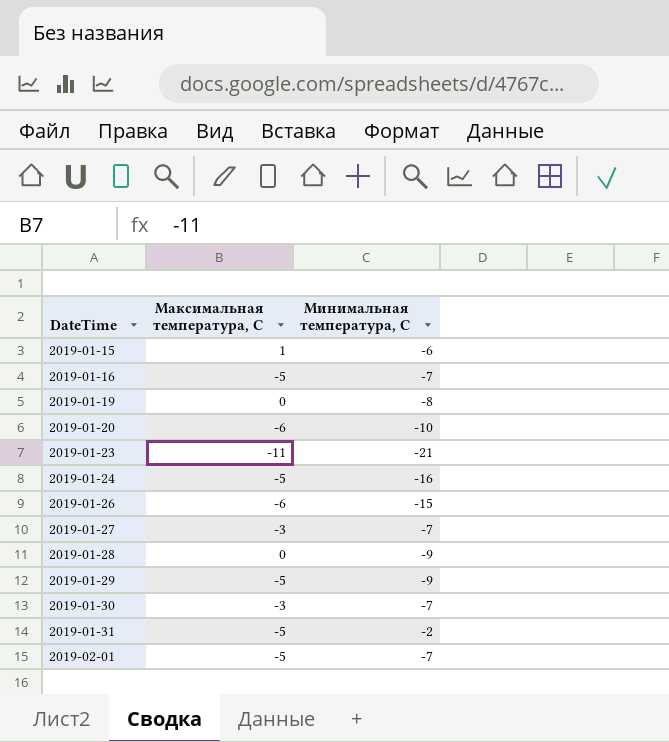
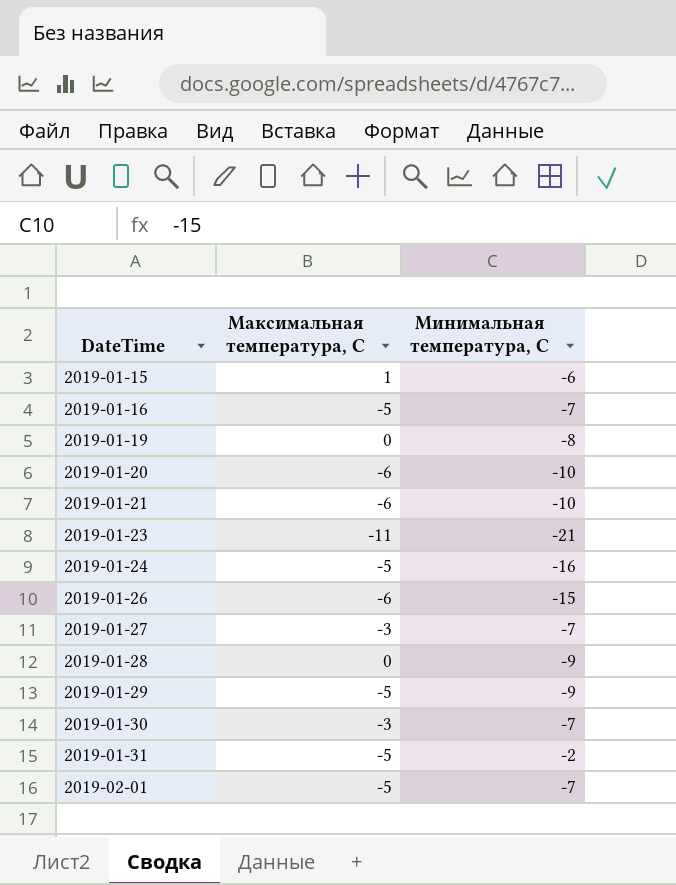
row 2019-01-21: none -> -6 | -10

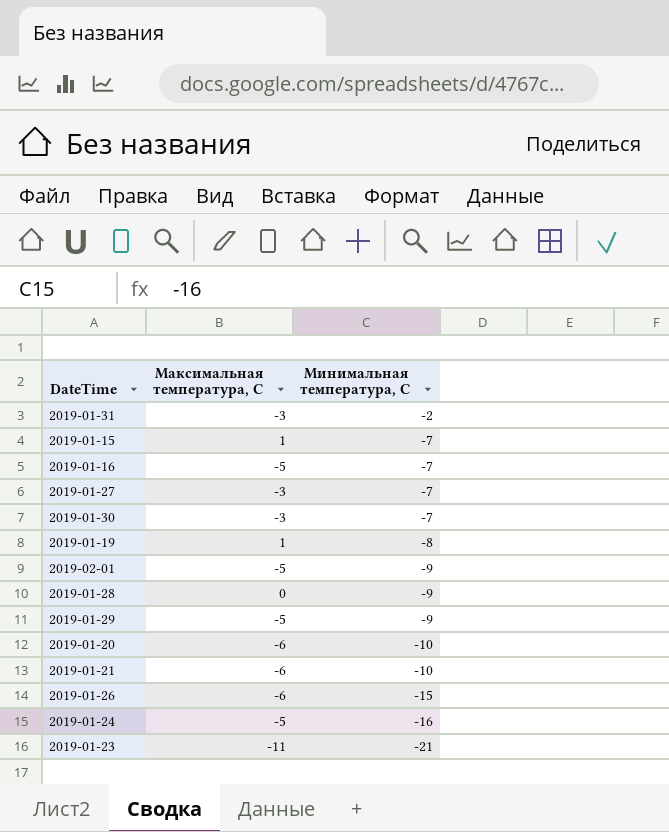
row order: DateTime ascending -> Минимальная температура, С descending
2019-01-31 | Максимальная температура, С: -5 -> -3
2019-01-15 | Минимальная температура, С: -6 -> -7
2019-01-19 | Максимальная температура, С: 0 -> 1
2019-02-01 | Минимальная температура, С: -7 -> -9

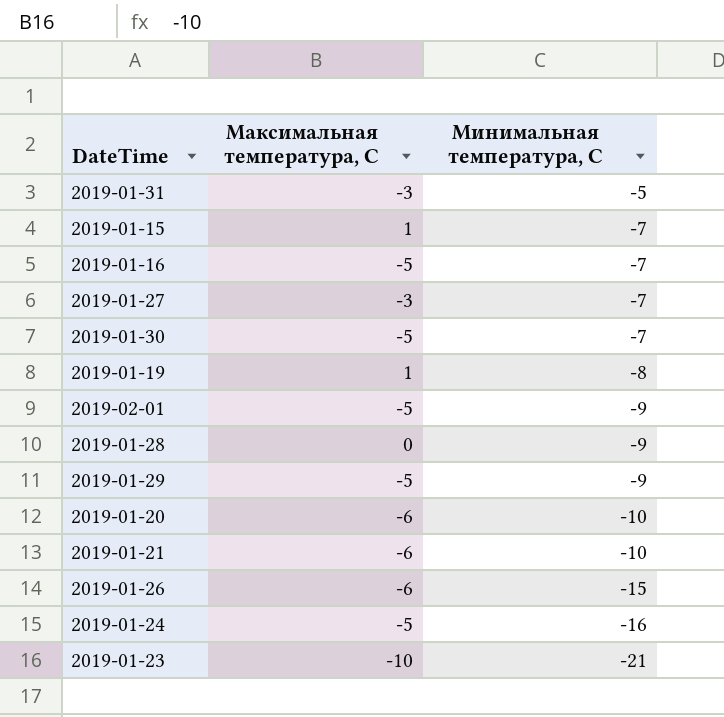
2019-01-31 | Минимальная температура, С: -2 -> -5
2019-01-30 | Максимальная температура, С: -3 -> -5
2019-01-23 | Максимальная температура, С: -11 -> -10

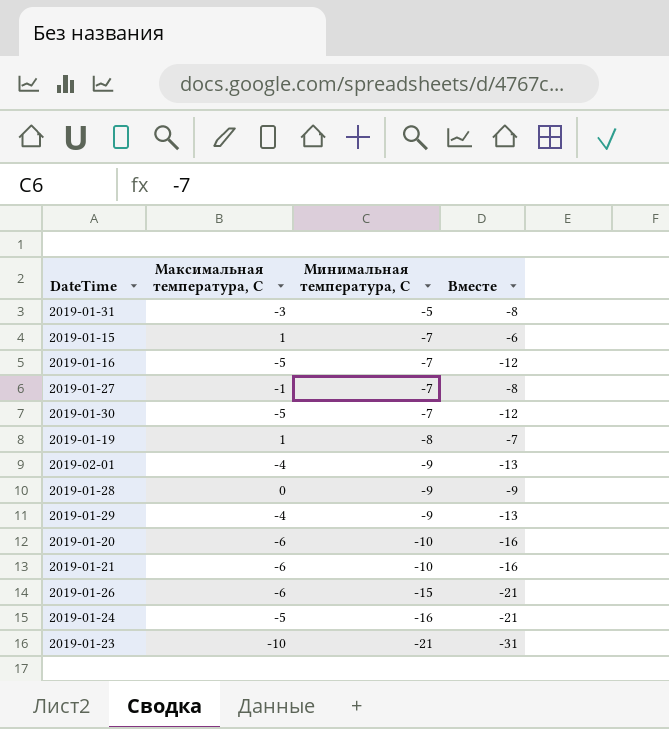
column Вместе | formula: none -> [Максимальная температура, С] + [Минимальная температура, С]
2019-01-27 | Максимальная температура, С: -3 -> -1
2019-02-01 | Максимальная температура, С: -5 -> -4
2019-01-29 | Максимальная температура, С: -5 -> -4

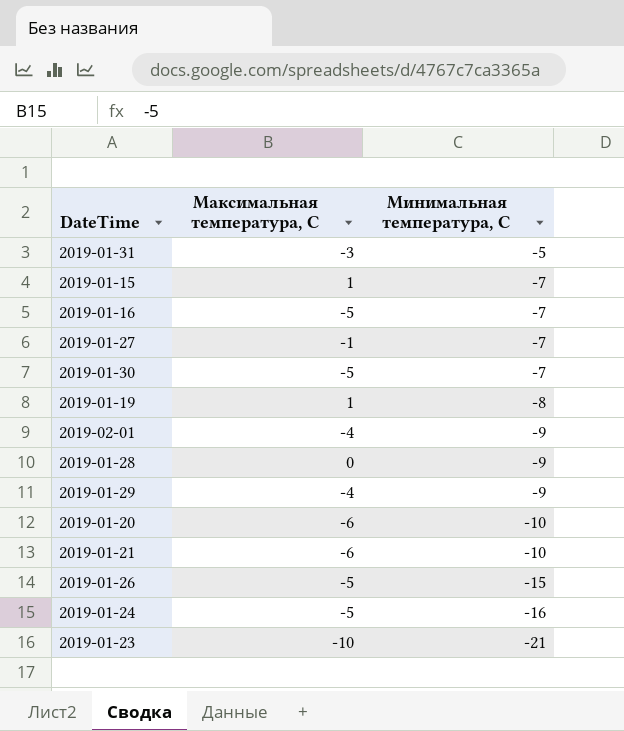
column Вместе | formula: [Максимальная температура, С] + [Минимальная температура, С] -> none
2019-01-26 | Максимальная температура, С: -6 -> -5

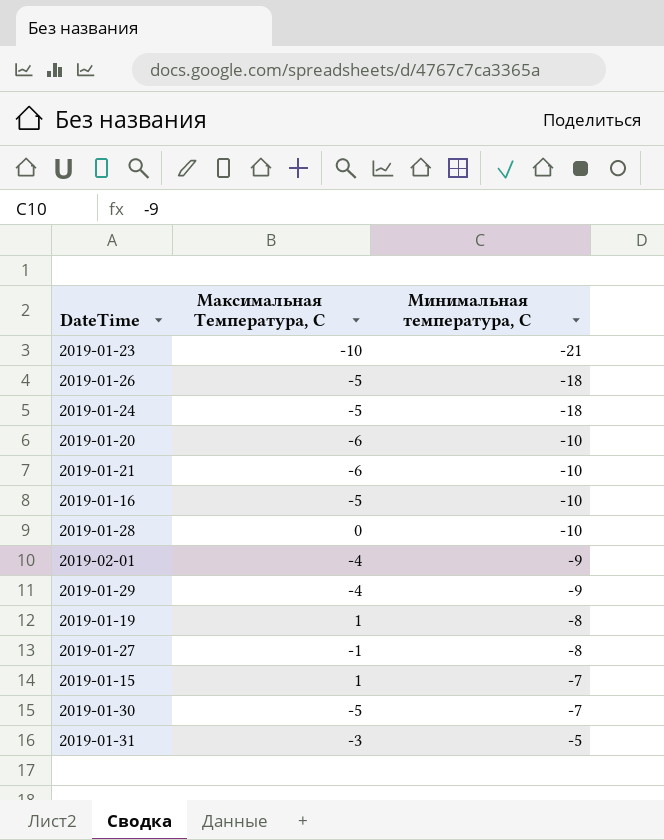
row order: Минимальная температура, С descending -> Минимальная температура, С ascending
column name: Максимальная температура, С -> Максимальная Температура, С
2019-01-26 | Минимальная температура, С: -15 -> -18
2019-01-24 | Минимальная температура, С: -16 -> -18
2019-01-16 | Минимальная температура, С: -7 -> -10
2019-01-28 | Минимальная температура, С: -9 -> -10
2019-01-27 | Минимальная температура, С: -7 -> -8

